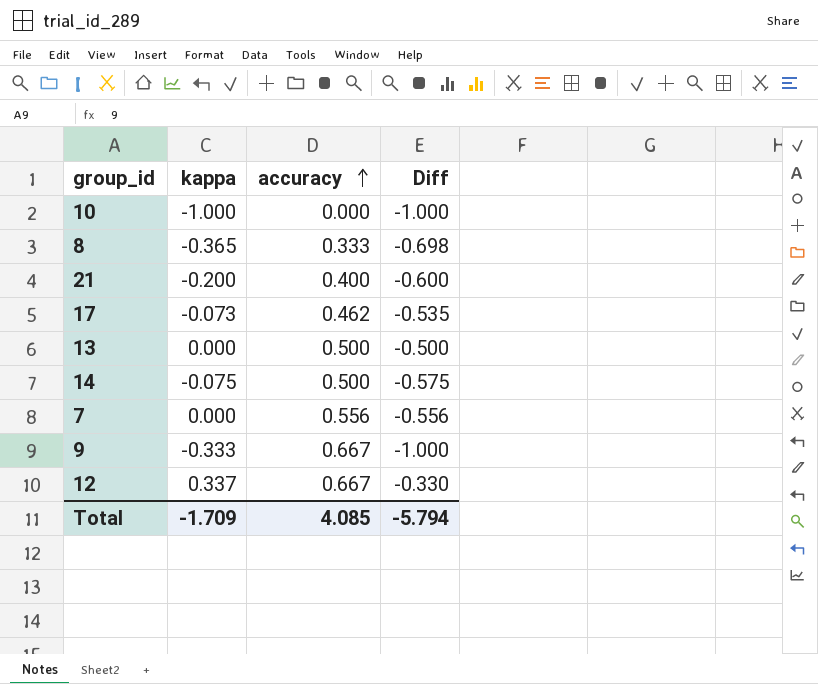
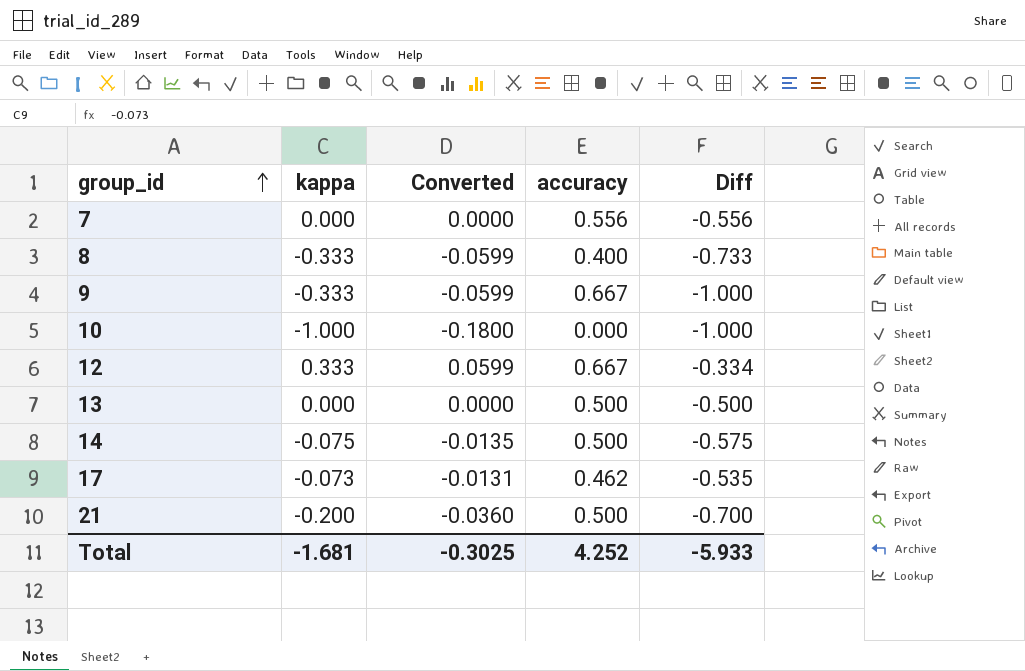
row order: accuracy ascending -> group_id ascending
column Converted | formula: none -> [kappa] * 0.18
8 | kappa: -0.365 -> -0.333
8 | accuracy: 0.333 -> 0.400
8 | Diff: -0.698 -> -0.733
12 | kappa: 0.337 -> 0.333
12 | Diff: -0.330 -> -0.334
21 | accuracy: 0.400 -> 0.500
21 | Diff: -0.600 -> -0.700
Total | kappa: -1.709 -> -1.681
Total | accuracy: 4.085 -> 4.252
Total | Diff: -5.794 -> -5.933

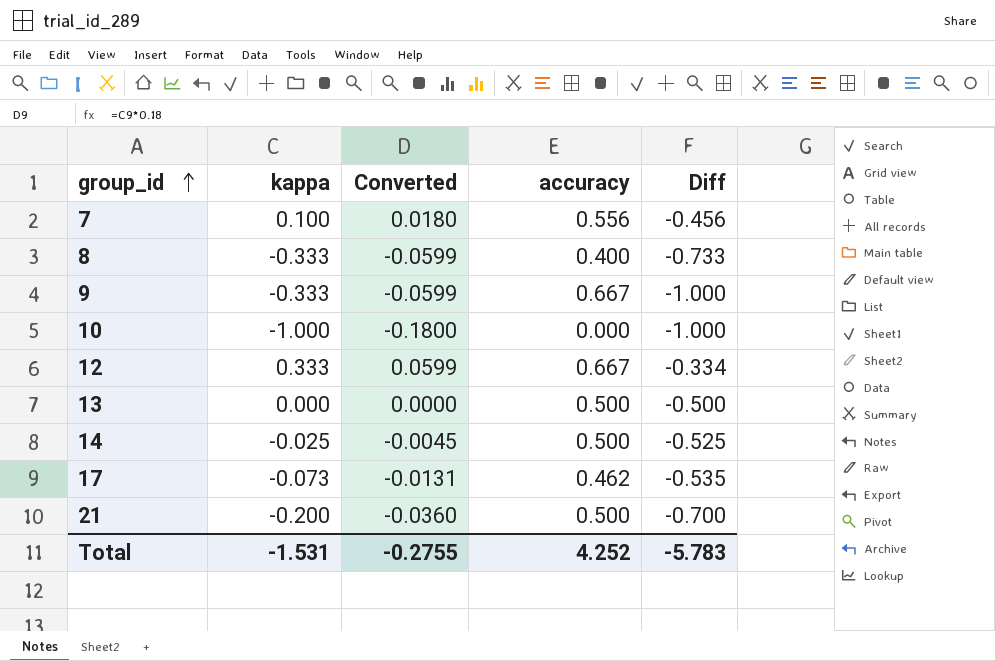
7 | kappa: 0.000 -> 0.100
7 | Converted: 0.0000 -> 0.0180
7 | Diff: -0.556 -> -0.456
14 | kappa: -0.075 -> -0.025
14 | Converted: -0.0135 -> -0.0045
14 | Diff: -0.575 -> -0.525
Total | kappa: -1.681 -> -1.531
Total | Converted: -0.3025 -> -0.2755
Total | Diff: -5.933 -> -5.783

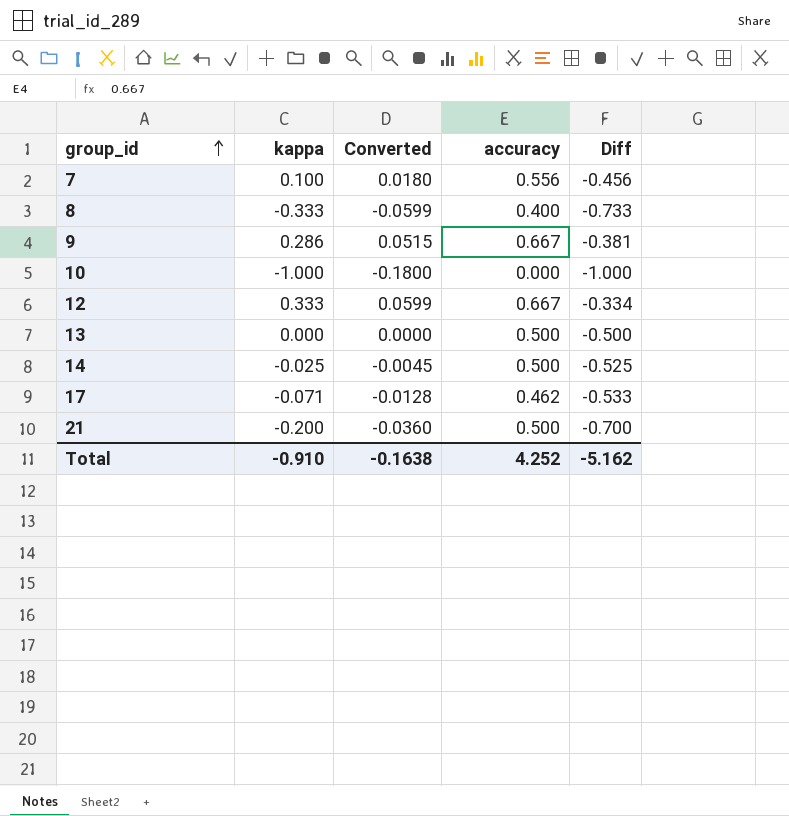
9 | kappa: -0.333 -> 0.286
9 | Converted: -0.0599 -> 0.0515
9 | Diff: -1.000 -> -0.381
17 | kappa: -0.073 -> -0.071
17 | Converted: -0.0131 -> -0.0128
17 | Diff: -0.535 -> -0.533
Total | kappa: -1.531 -> -0.910
Total | Converted: -0.2755 -> -0.1638
Total | Diff: -5.783 -> -5.162

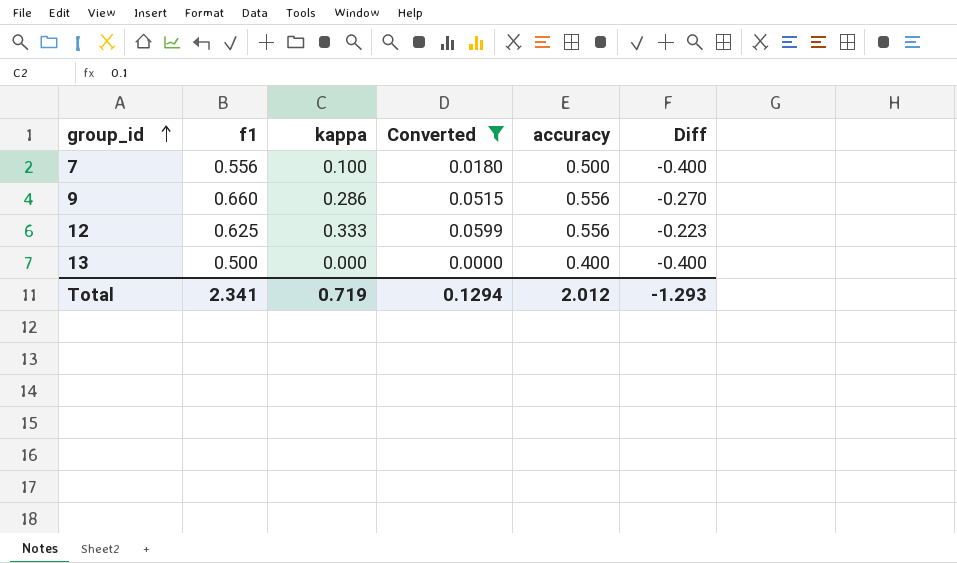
filter: none -> Converted >= 0.0000
column f1 | position: none -> 2
7 | accuracy: 0.556 -> 0.500
7 | Diff: -0.456 -> -0.400
9 | accuracy: 0.667 -> 0.556
9 | Diff: -0.381 -> -0.270
12 | accuracy: 0.667 -> 0.556
12 | Diff: -0.334 -> -0.223
13 | accuracy: 0.500 -> 0.400
13 | Diff: -0.500 -> -0.400
Total | kappa: -0.910 -> 0.719
Total | Converted: -0.1638 -> 0.1294
Total | accuracy: 4.252 -> 2.012
Total | Diff: -5.162 -> -1.293

